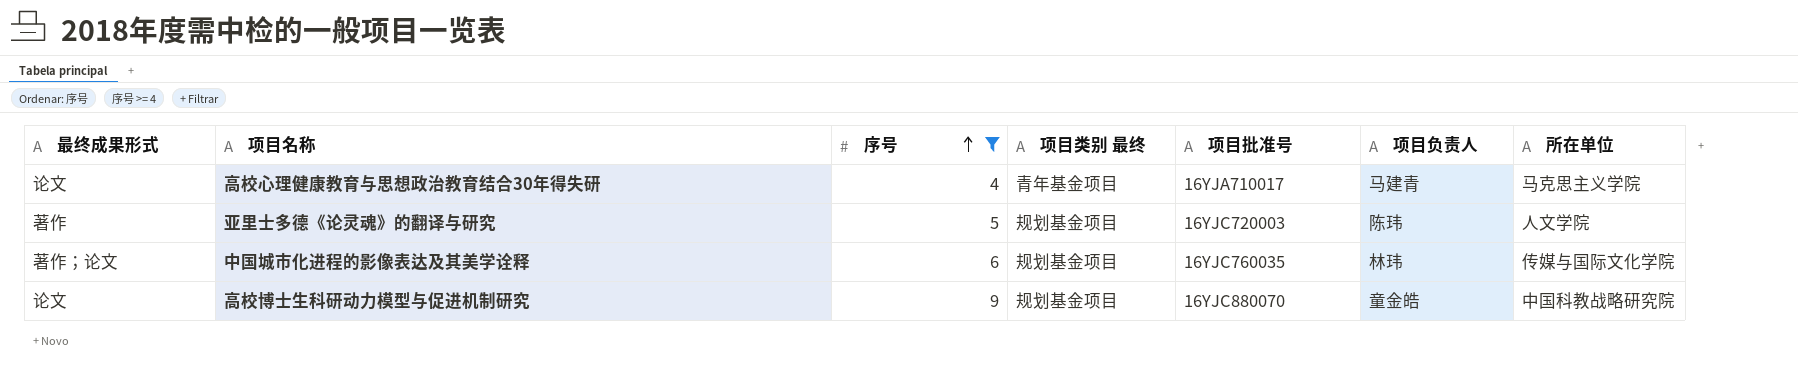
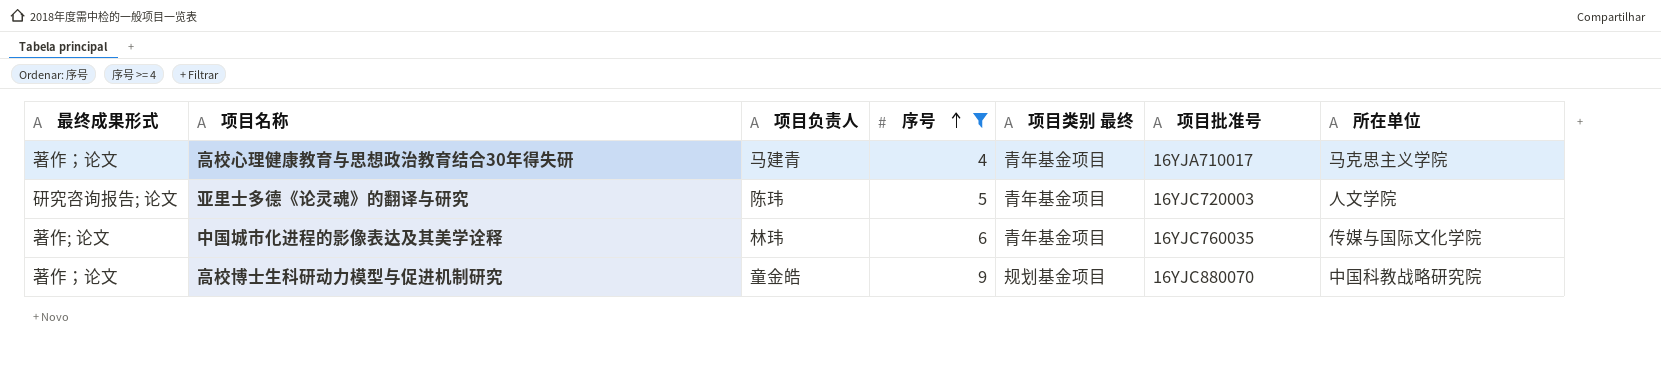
column 项目负责人 | position: 6 -> 3
高校心理健康教育与思想政治教育结合30年得失研 | 最终成果形式: 论文 -> 著作；论文
亚里士多德《论灵魂》的翻译与研究 | 最终成果形式: 著作 -> 研究咨询报告; 论文
亚里士多德《论灵魂》的翻译与研究 | 项目类别 最终: 规划基金项目 -> 青年基金项目
中国城市化进程的影像表达及其美学诠释 | 最终成果形式: 著作；论文 -> 著作; 论文
中国城市化进程的影像表达及其美学诠释 | 项目类别 最终: 规划基金项目 -> 青年基金项目
高校博士生科研动力模型与促进机制研究 | 最终成果形式: 论文 -> 著作；论文

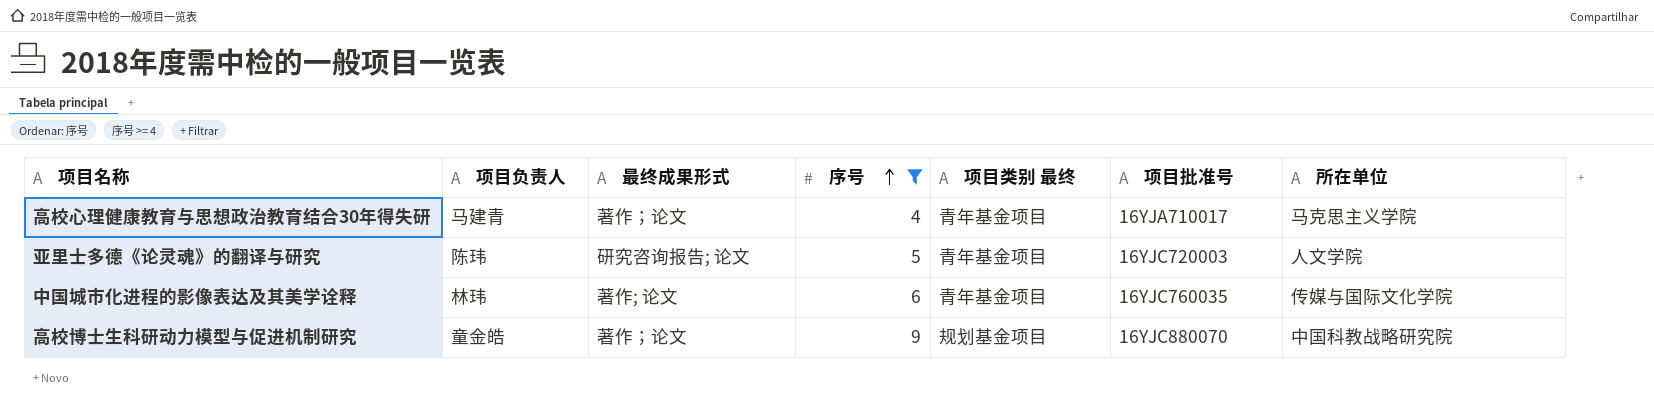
column 最终成果形式 | position: 1 -> 3

